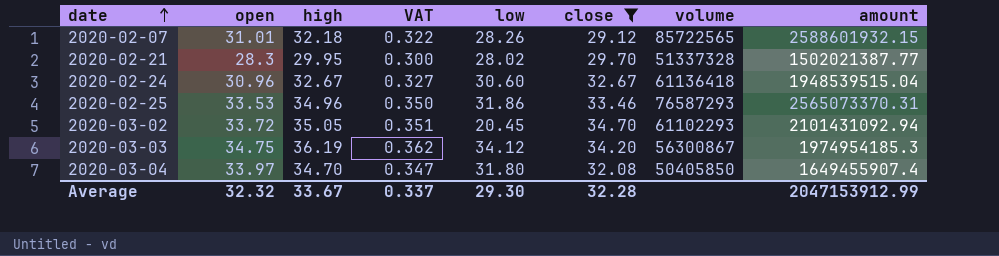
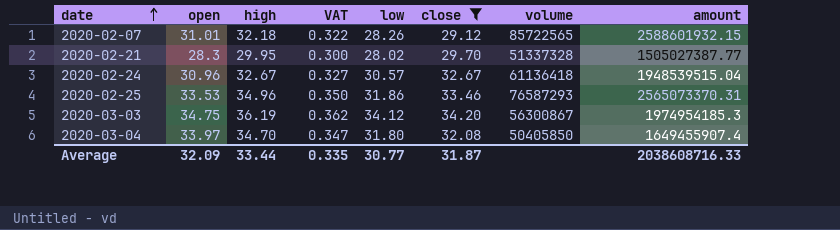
row 2020-03-02: 33.72 | 35.05 | 0.351 | 20.45 | 34.70 | 61102293 | 2101431092.94 -> none
2020-02-21 | amount: 1502021387.77 -> 1505027387.77
2020-02-24 | low: 30.60 -> 30.57
Average | open: 32.32 -> 32.09
Average | high: 33.67 -> 33.44
Average | VAT: 0.337 -> 0.335
Average | low: 29.30 -> 30.77
Average | close: 32.28 -> 31.87
Average | amount: 2047153912.99 -> 2038608716.33

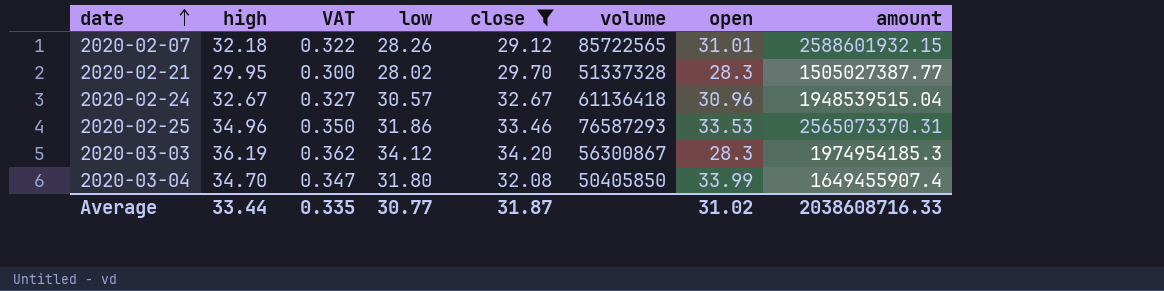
column open | position: 2 -> 7
2020-03-03 | open: 34.75 -> 28.3
2020-03-04 | open: 33.97 -> 33.99
Average | open: 32.09 -> 31.02

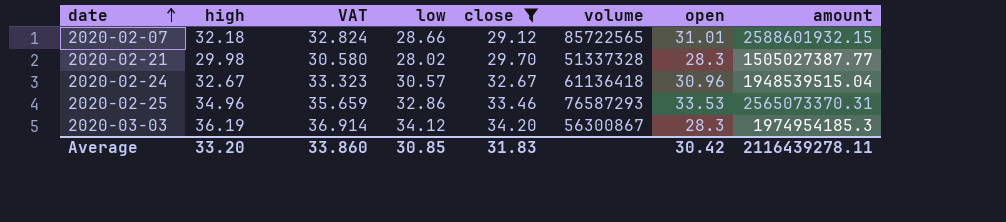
column VAT | formula: [high] * 0.01 -> [high] * 1.02
row 2020-03-04: 34.70 | 0.347 | 31.80 | 32.08 | 50405850 | 33.99 | 1649455907.4 -> none
2020-02-07 | low: 28.26 -> 28.66
2020-02-21 | high: 29.95 -> 29.98
2020-02-25 | low: 31.86 -> 32.86
Average | high: 33.44 -> 33.20
Average | VAT: 0.335 -> 33.860
Average | low: 30.77 -> 30.85
Average | close: 31.87 -> 31.83
Average | open: 31.02 -> 30.42
Average | amount: 2038608716.33 -> 2116439278.11

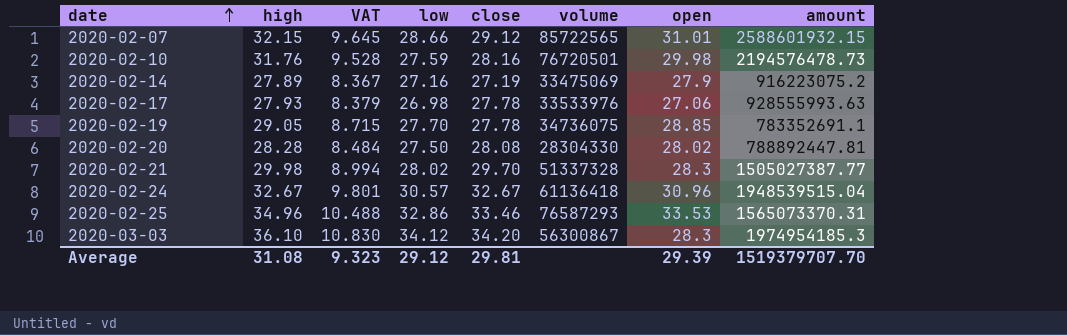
filter: close >= 29.12 -> none
column VAT | formula: [high] * 1.02 -> [high] * 0.3
2020-02-07 | high: 32.18 -> 32.15
2020-02-25 | amount: 2565073370.31 -> 1565073370.31
2020-03-03 | high: 36.19 -> 36.10
Average | high: 33.20 -> 31.08
Average | VAT: 33.860 -> 9.323
Average | low: 30.85 -> 29.12
Average | close: 31.83 -> 29.81
Average | open: 30.42 -> 29.39
Average | amount: 2116439278.11 -> 1519379707.70

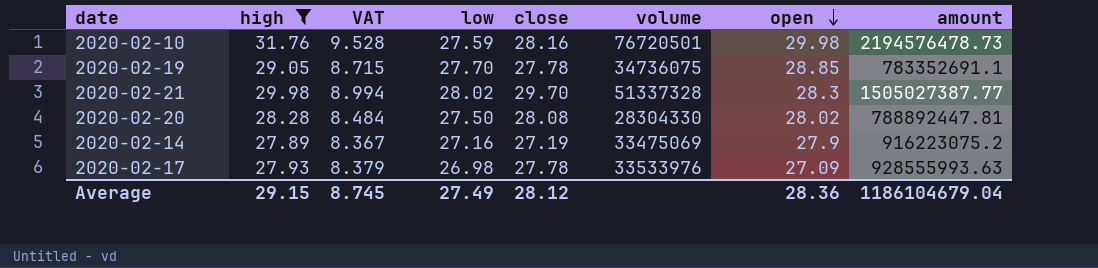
filter: none -> high <= 31.76
row order: date ascending -> open descending
2020-02-17 | open: 27.06 -> 27.09
Average | high: 31.08 -> 29.15
Average | VAT: 9.323 -> 8.745
Average | low: 29.12 -> 27.49
Average | close: 29.81 -> 28.12
Average | open: 29.39 -> 28.36
Average | amount: 1519379707.70 -> 1186104679.04

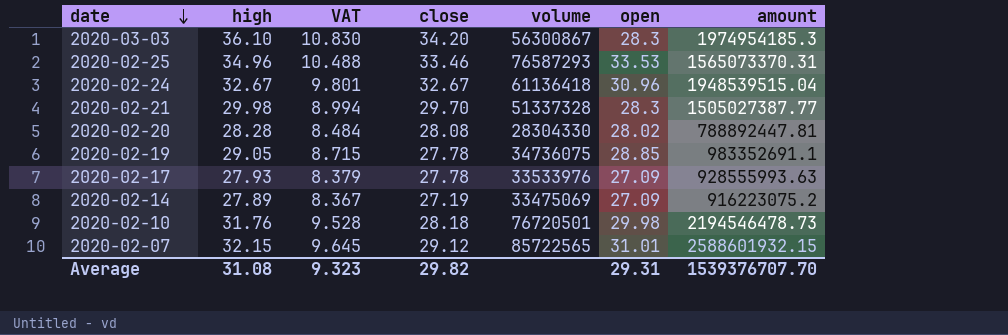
filter: high <= 31.76 -> none
row order: open descending -> date descending
column low | position: 4 -> none
2020-02-19 | amount: 783352691.1 -> 983352691.1
2020-02-14 | open: 27.9 -> 27.09
2020-02-10 | close: 28.16 -> 28.18
2020-02-10 | amount: 2194576478.73 -> 2194546478.73
Average | high: 29.15 -> 31.08
Average | VAT: 8.745 -> 9.323
Average | close: 28.12 -> 29.82
Average | open: 28.36 -> 29.31
Average | amount: 1186104679.04 -> 1539376707.70

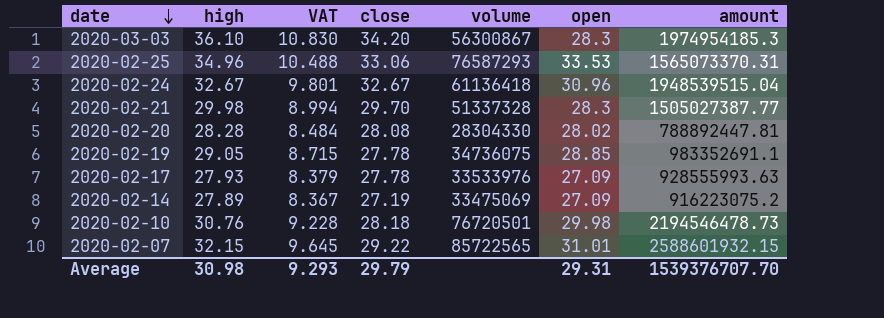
2020-02-25 | close: 33.46 -> 33.06
2020-02-10 | high: 31.76 -> 30.76
2020-02-10 | VAT: 9.528 -> 9.228
2020-02-07 | close: 29.12 -> 29.22
Average | high: 31.08 -> 30.98
Average | VAT: 9.323 -> 9.293
Average | close: 29.82 -> 29.79

